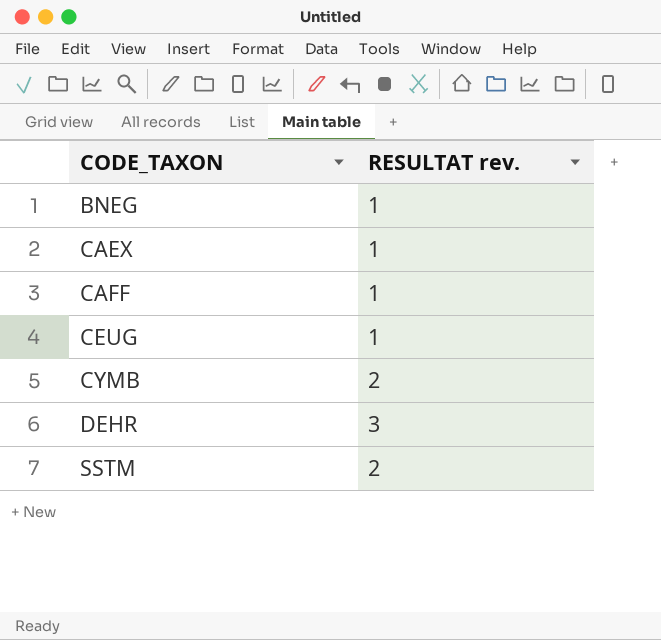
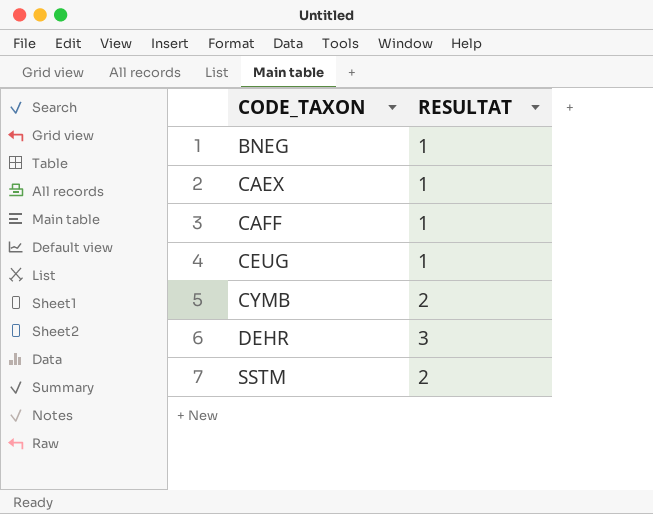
column name: RESULTAT rev. -> RESULTAT

